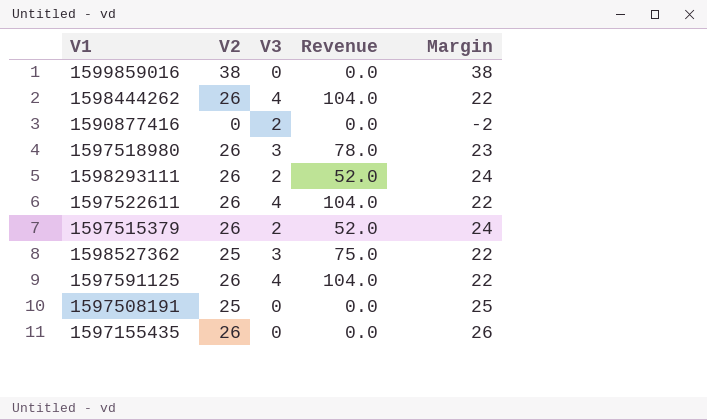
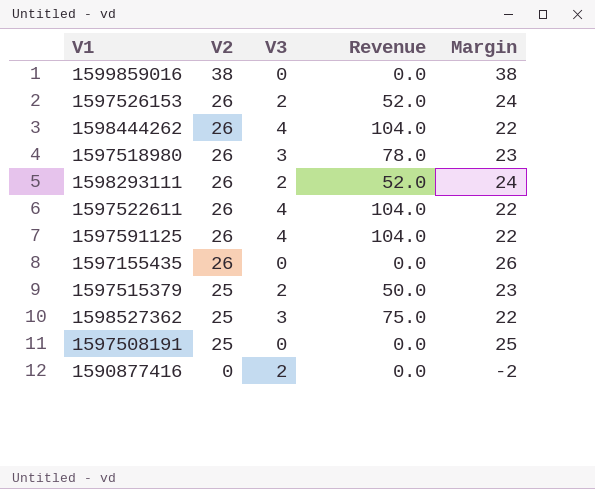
row order: none -> V2 descending
row 1597526153: none -> 26 | 2 | 52.0 | 24
1597515379 | V2: 26 -> 25
1597515379 | Revenue: 52.0 -> 50.0
1597515379 | Margin: 24 -> 23

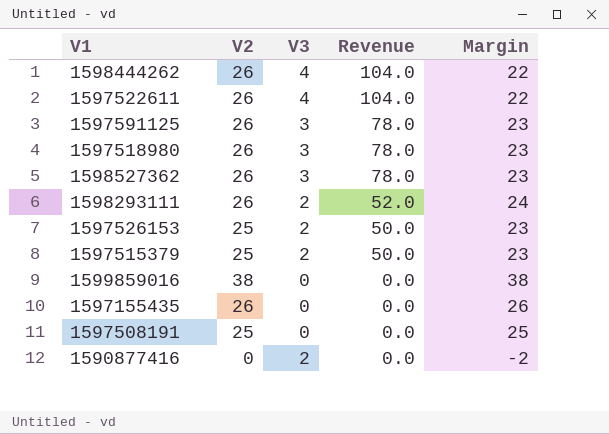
row order: V2 descending -> Revenue descending
1597591125 | V3: 4 -> 3
1597591125 | Revenue: 104.0 -> 78.0
1597591125 | Margin: 22 -> 23
1598527362 | V2: 25 -> 26
1598527362 | Revenue: 75.0 -> 78.0
1598527362 | Margin: 22 -> 23
1597526153 | V2: 26 -> 25
1597526153 | Revenue: 52.0 -> 50.0
1597526153 | Margin: 24 -> 23

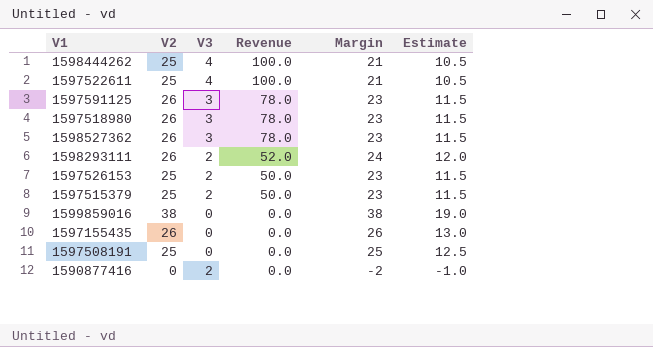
column Estimate | formula: none -> [Margin] * 0.5
1598444262 | V2: 26 -> 25
1598444262 | Revenue: 104.0 -> 100.0
1598444262 | Margin: 22 -> 21
1597522611 | V2: 26 -> 25
1597522611 | Revenue: 104.0 -> 100.0
1597522611 | Margin: 22 -> 21

